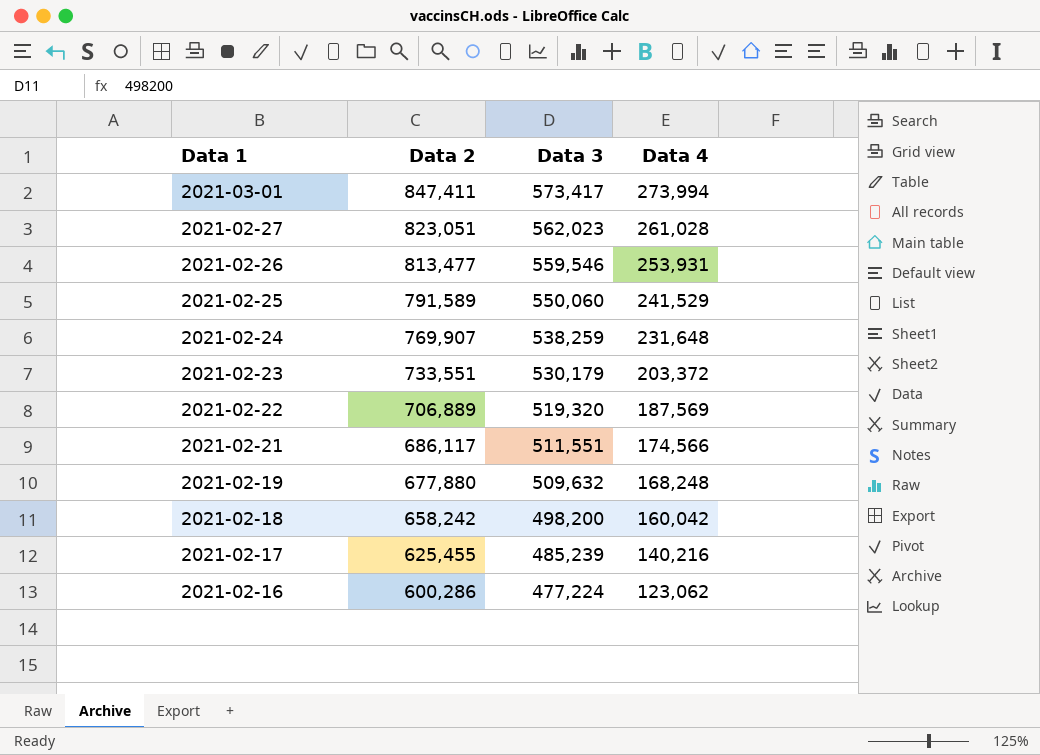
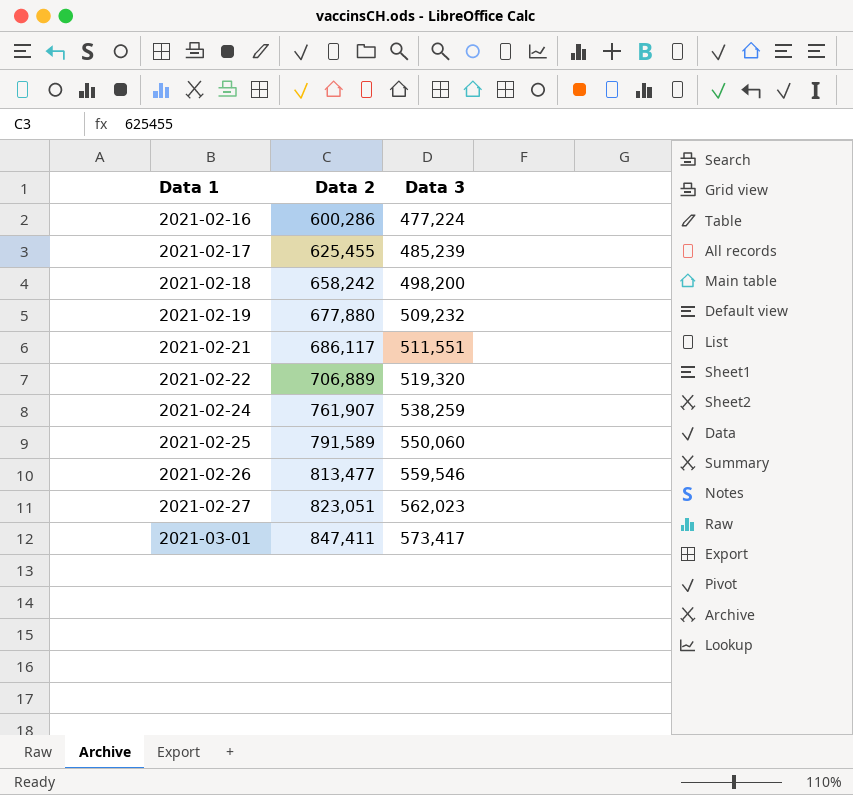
row order: Data 1 descending -> Data 1 ascending
column Data 4 | formula: [Data 2] - [Data 3] -> none
row 2021-02-23: 733,551 | 530,179 | 203,372 -> none
2021-02-19 | Data 3: 509,632 -> 509,232
2021-02-24 | Data 2: 769,907 -> 761,907

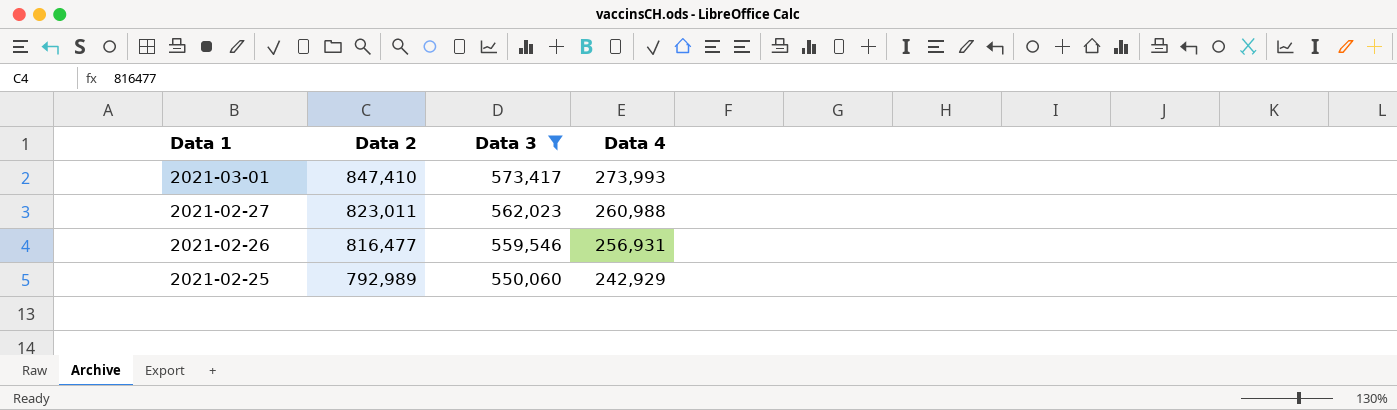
filter: none -> Data 3 >= 550,060
row order: Data 1 ascending -> Data 1 descending
column Data 4 | formula: none -> [Data 2] - [Data 3]
2021-03-01 | Data 2: 847,411 -> 847,410
2021-02-27 | Data 2: 823,051 -> 823,011
2021-02-26 | Data 2: 813,477 -> 816,477
2021-02-25 | Data 2: 791,589 -> 792,989

